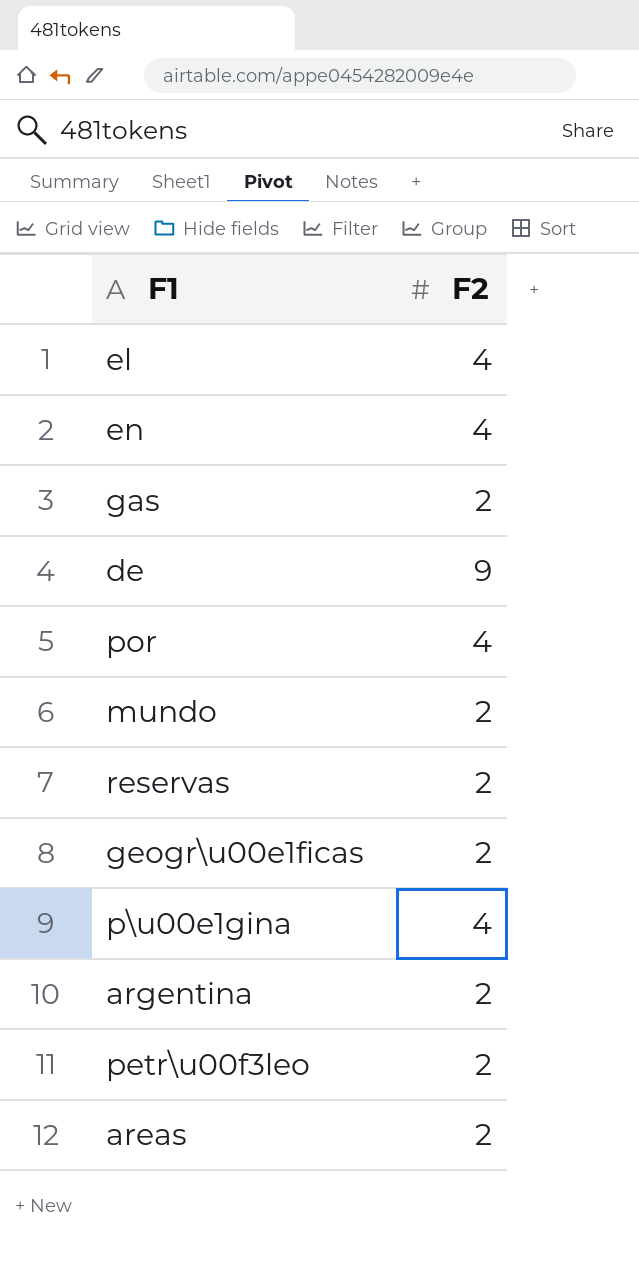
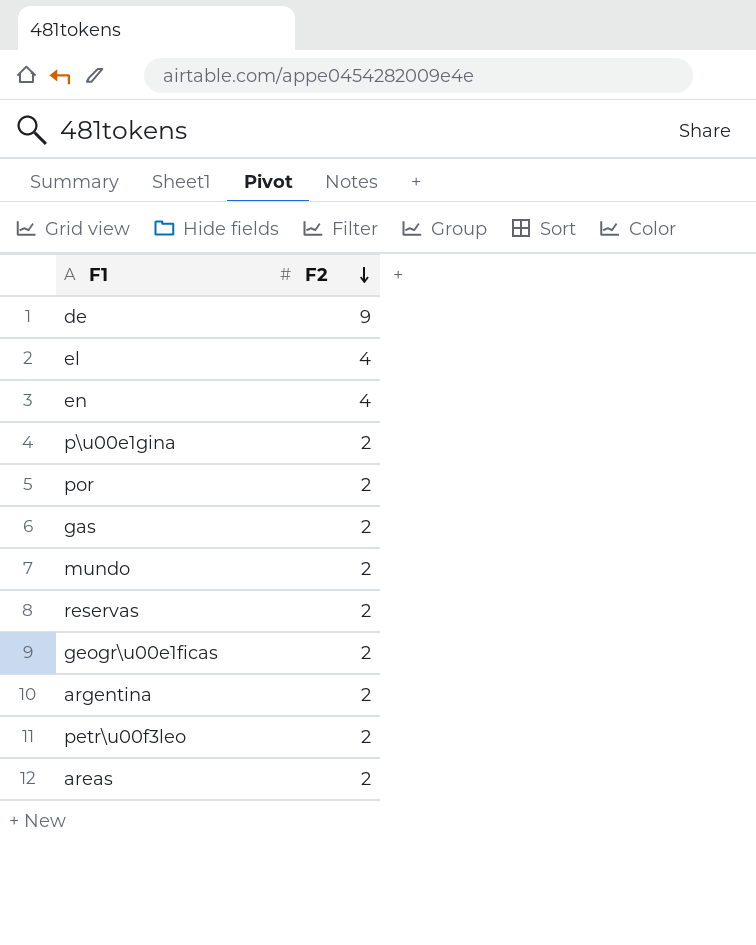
row order: none -> F2 descending
p\u00e1gina | F2: 4 -> 2
por | F2: 4 -> 2

